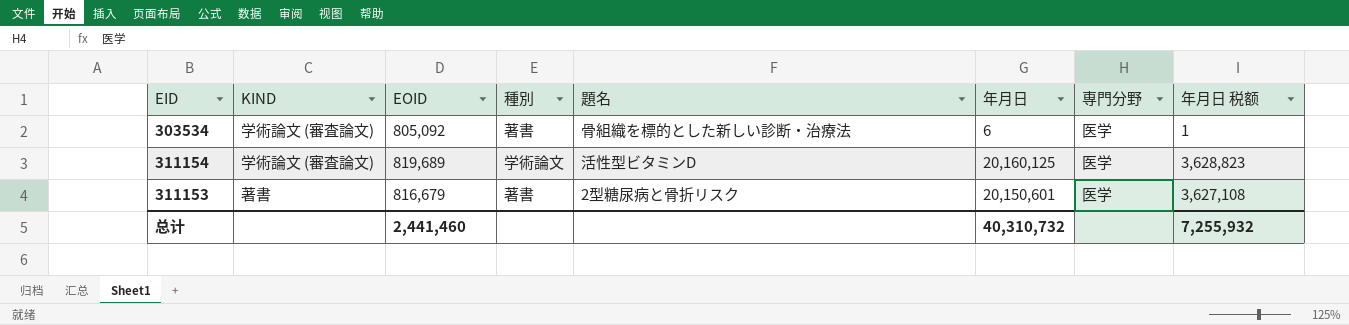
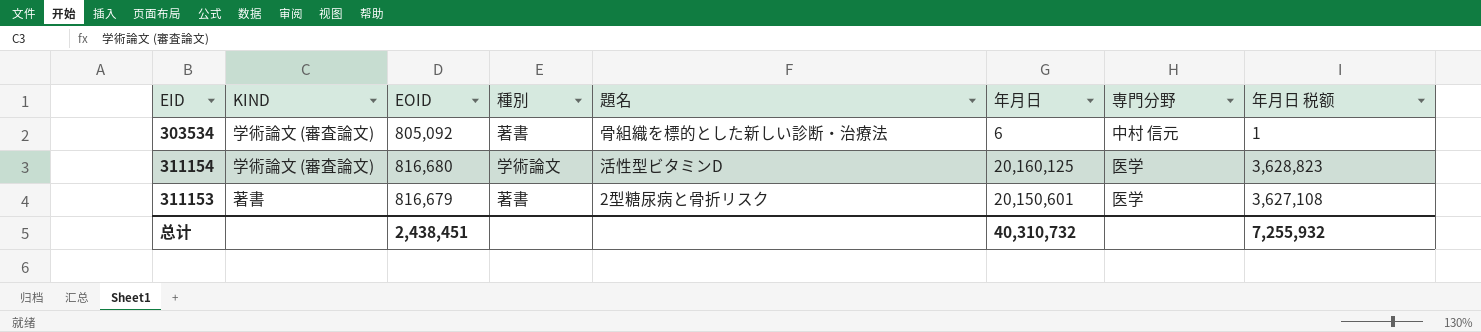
303534 | 専門分野: 医学 -> 中村 信元
311154 | EOID: 819,689 -> 816,680
总计 | EOID: 2,441,460 -> 2,438,451

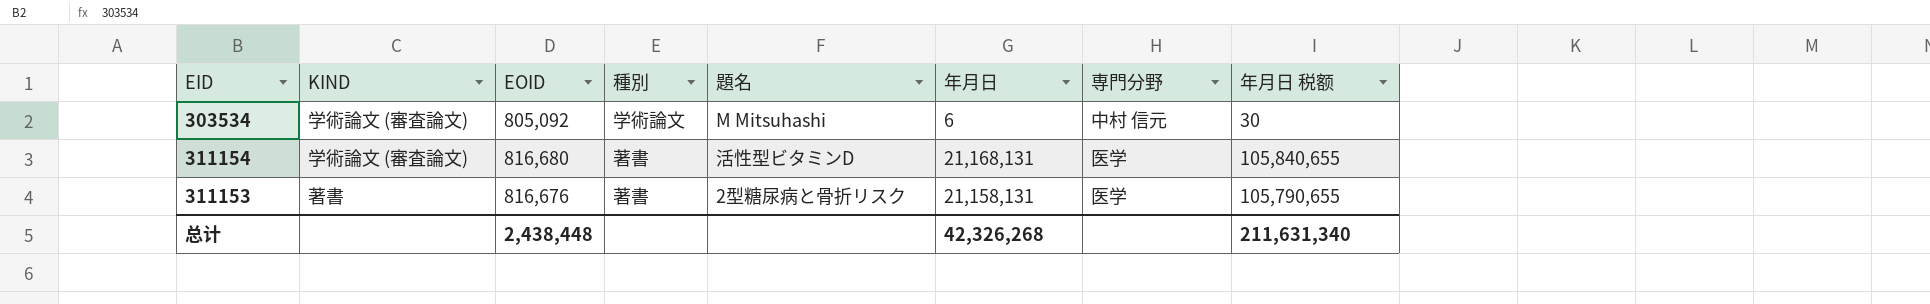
column 年月日 税额 | formula: [年月日] * 0.18 -> [年月日] * 5
303534 | 種別: 著書 -> 学術論文
303534 | 題名: 骨組織を標的とした新しい診断・治療法 -> M Mitsuhashi
311154 | 種別: 学術論文 -> 著書
311154 | 年月日: 20,160,125 -> 21,168,131
311153 | EOID: 816,679 -> 816,676
311153 | 年月日: 20,150,601 -> 21,158,131
总计 | EOID: 2,438,451 -> 2,438,448
总计 | 年月日: 40,310,732 -> 42,326,268
总计 | 年月日 税额: 7,255,932 -> 211,631,340

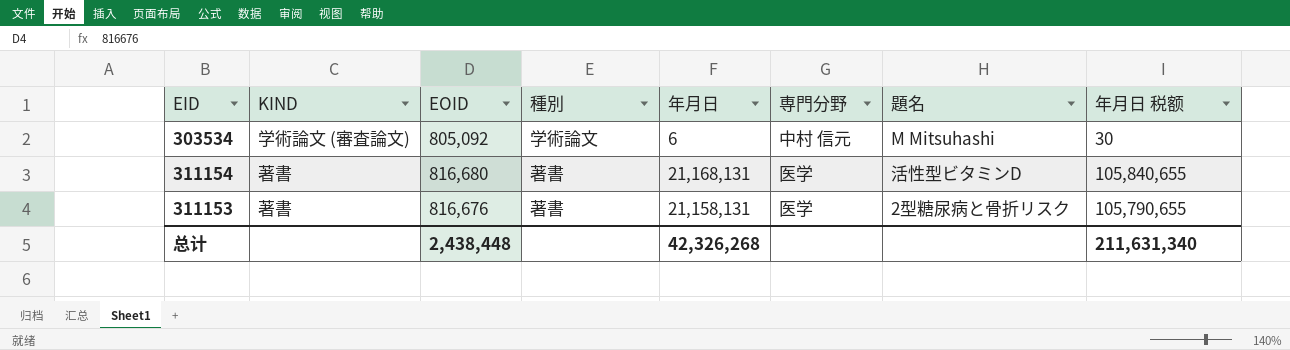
column 題名 | position: 5 -> 7
311154 | KIND: 学術論文 (審査論文) -> 著書

